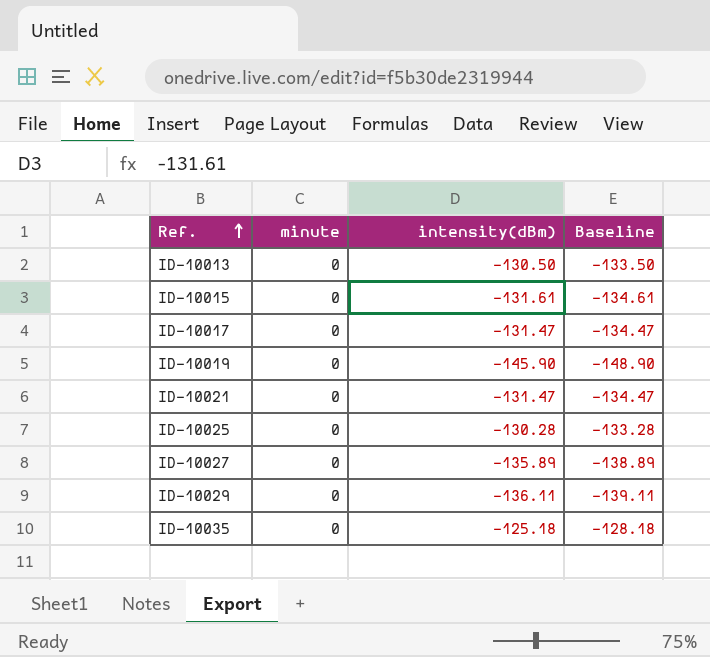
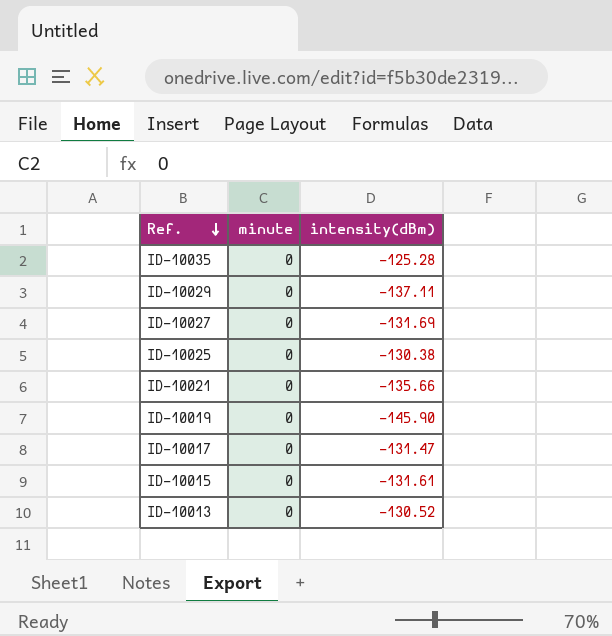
row order: Ref. ascending -> Ref. descending
column Baseline | formula: [intensity(dBm)] - 3 -> none
ID-10035 | intensity(dBm): -125.18 -> -125.28
ID-10029 | intensity(dBm): -136.11 -> -137.11
ID-10027 | intensity(dBm): -135.89 -> -131.69
ID-10025 | intensity(dBm): -130.28 -> -130.38
ID-10021 | intensity(dBm): -131.47 -> -135.66
ID-10013 | intensity(dBm): -130.50 -> -130.52

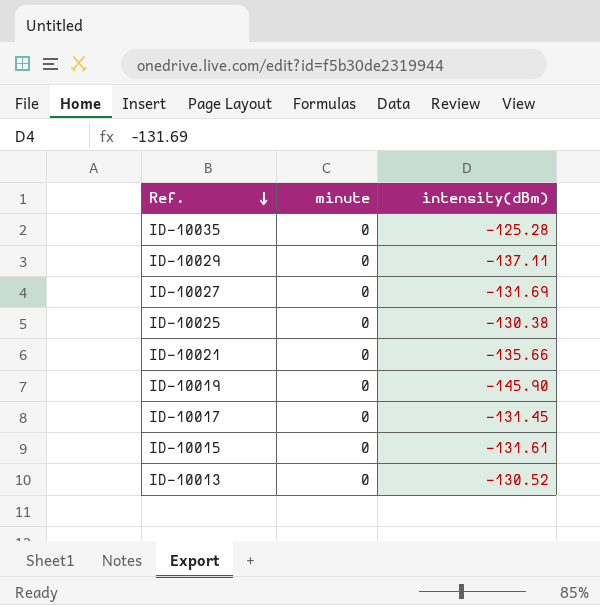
ID-10017 | intensity(dBm): -131.47 -> -131.45

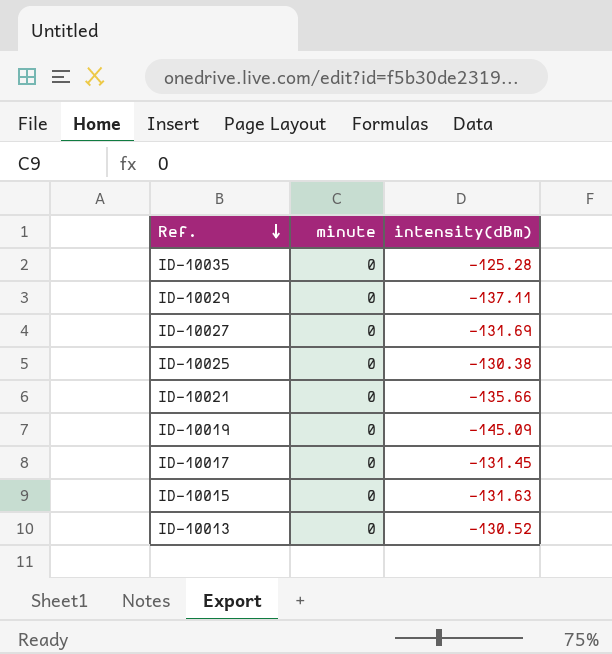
ID-10019 | intensity(dBm): -145.90 -> -145.09
ID-10015 | intensity(dBm): -131.61 -> -131.63

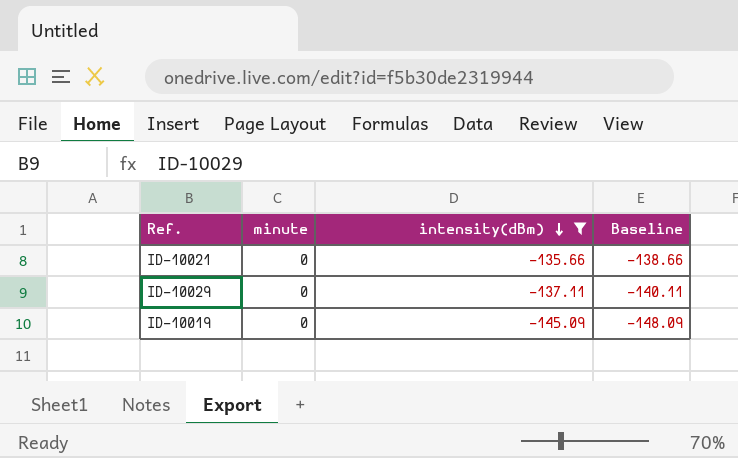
filter: none -> intensity(dBm) <= -135.66
row order: Ref. descending -> intensity(dBm) descending
column Baseline | formula: none -> [intensity(dBm)] - 3

